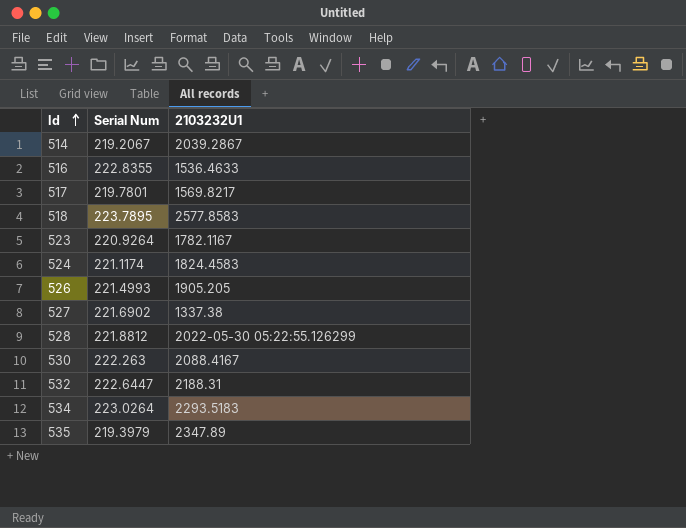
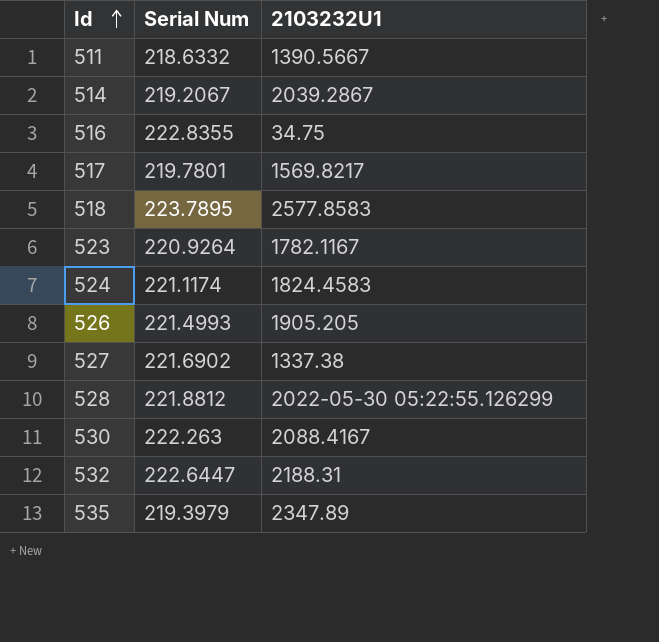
row 534: 223.0264 | 2293.5183 -> none
row 511: none -> 218.6332 | 1390.5667
516 | 2103232U1: 1536.4633 -> 34.75

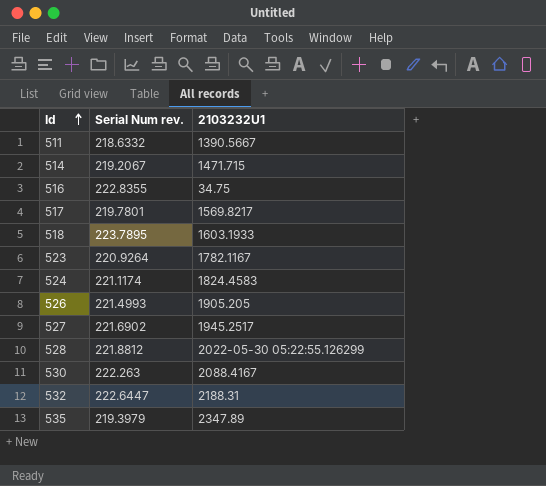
column name: Serial Num -> Serial Num rev.
514 | 2103232U1: 2039.2867 -> 1471.715
518 | 2103232U1: 2577.8583 -> 1603.1933
527 | 2103232U1: 1337.38 -> 1945.2517

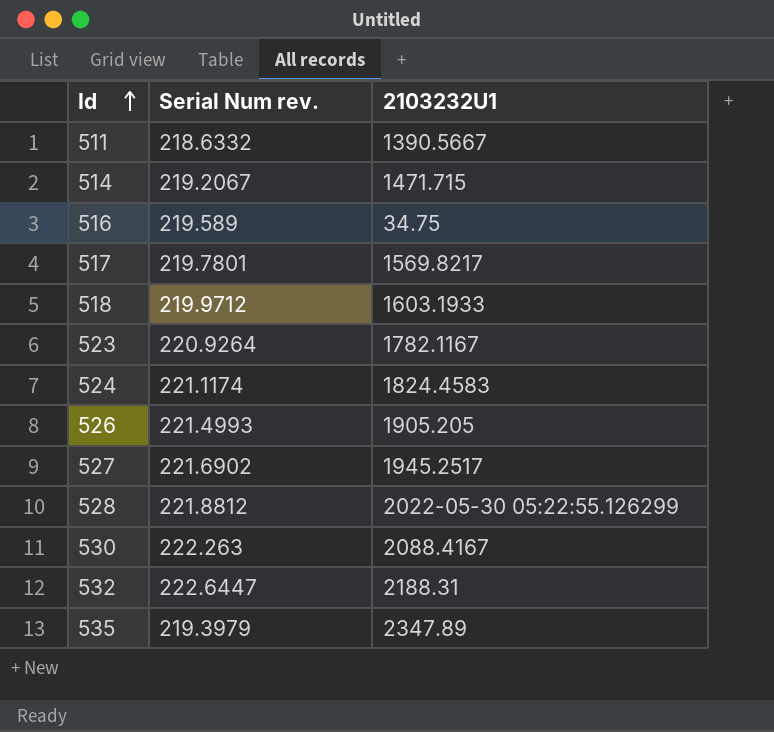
516 | Serial Num rev.: 222.8355 -> 219.589
518 | Serial Num rev.: 223.7895 -> 219.9712

